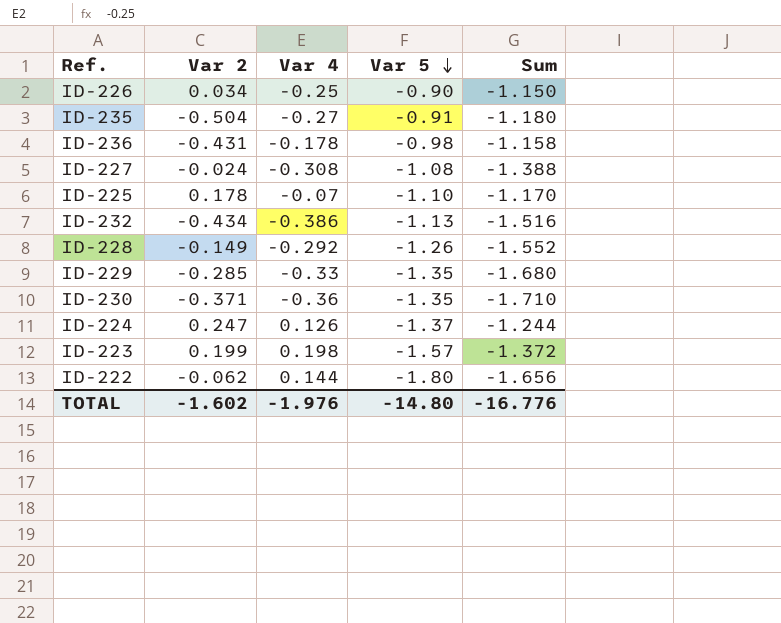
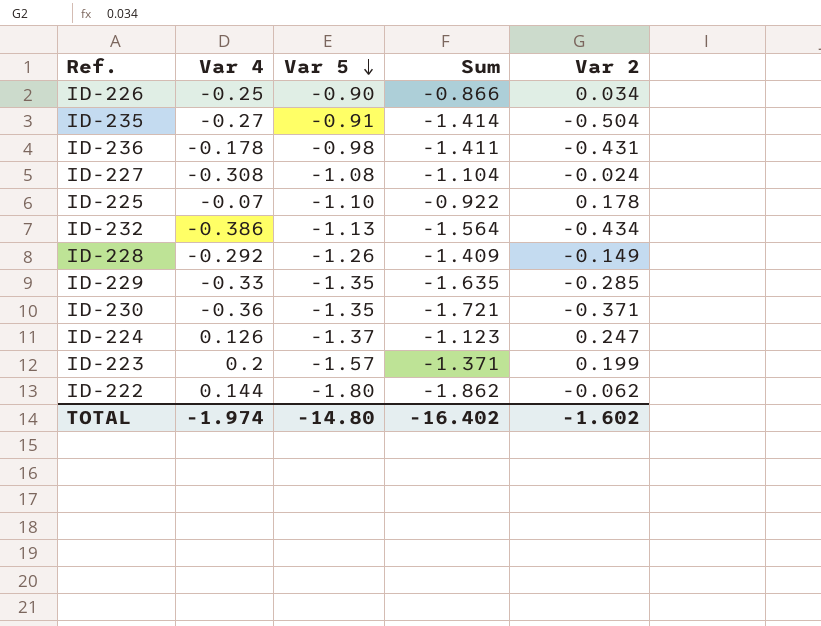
column Sum | formula: [Var 4] + [Var 5] -> [Var 5] + [Var 2]
column Var 2 | position: 2 -> 5
ID-223 | Var 4: 0.198 -> 0.2
TOTAL | Var 4: -1.976 -> -1.974
TOTAL | Sum: -16.776 -> -16.402

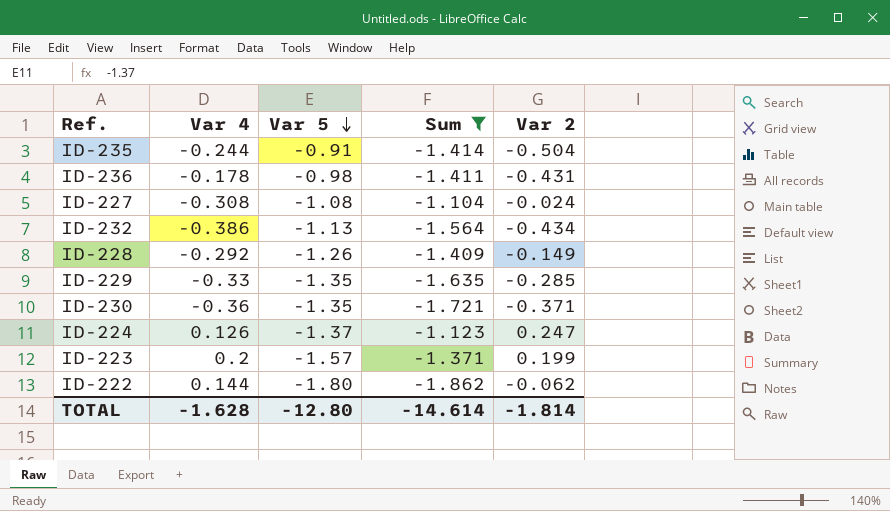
filter: none -> Sum <= -1.104
ID-235 | Var 4: -0.27 -> -0.244
TOTAL | Var 4: -1.974 -> -1.628
TOTAL | Var 5: -14.80 -> -12.80
TOTAL | Sum: -16.402 -> -14.614
TOTAL | Var 2: -1.602 -> -1.814

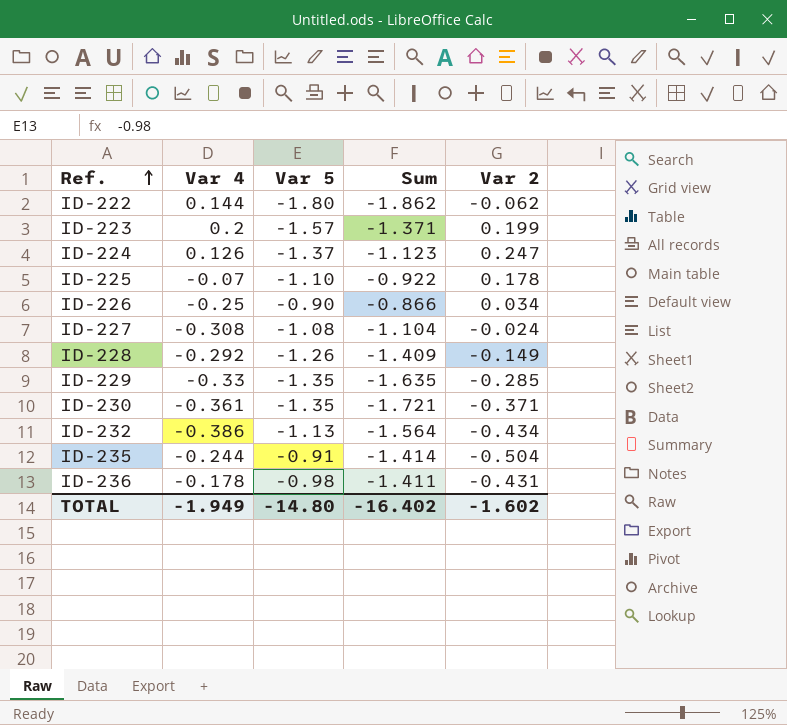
filter: Sum <= -1.104 -> none
row order: Var 5 descending -> Ref. ascending
ID-230 | Var 4: -0.36 -> -0.361
TOTAL | Var 4: -1.628 -> -1.949
TOTAL | Var 5: -12.80 -> -14.80
TOTAL | Sum: -14.614 -> -16.402
TOTAL | Var 2: -1.814 -> -1.602

